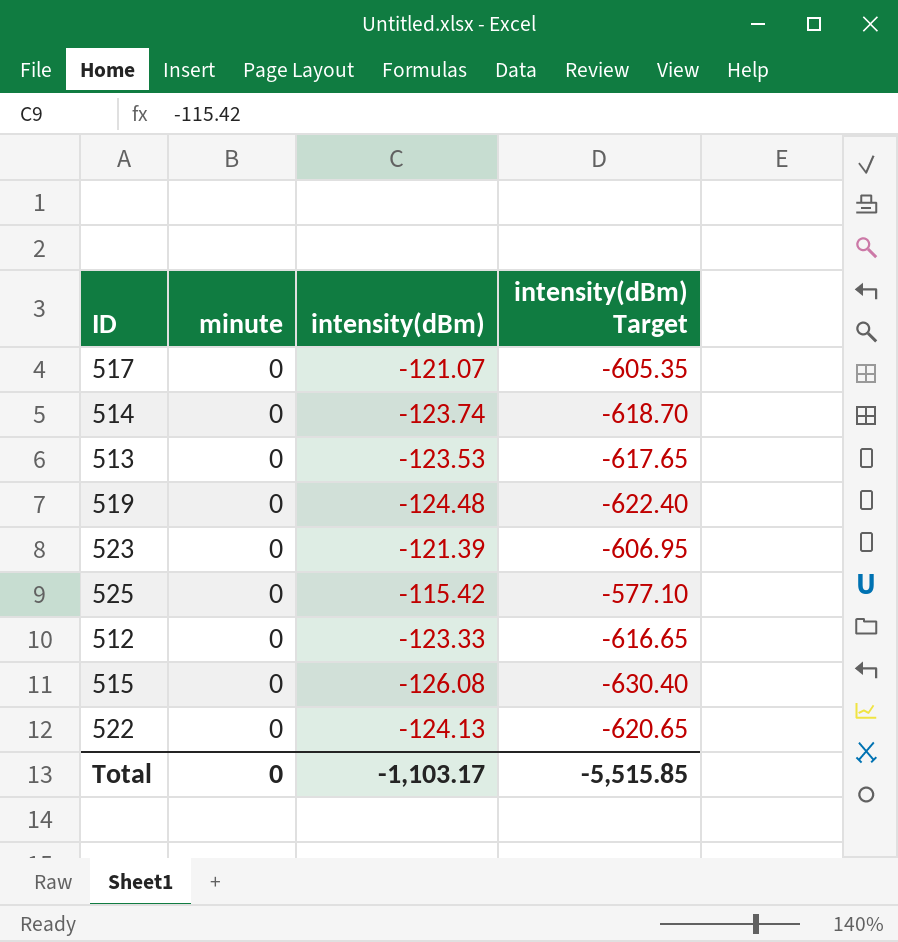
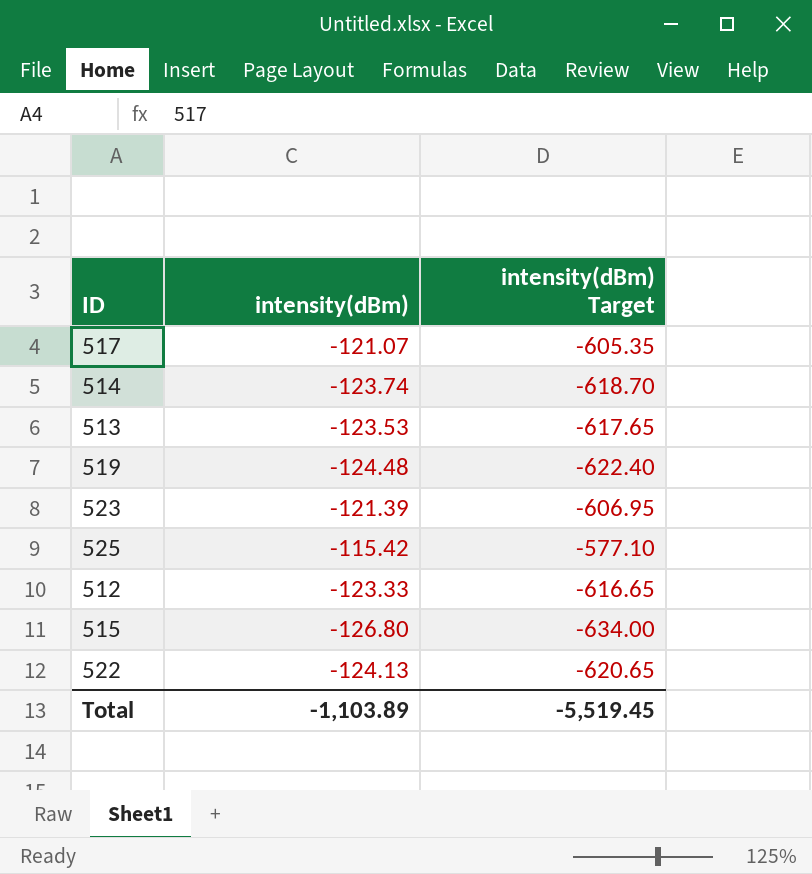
column minute | position: 2 -> none
515 | intensity(dBm): -126.08 -> -126.80
515 | intensity(dBm) Target: -630.40 -> -634.00
Total | intensity(dBm): -1,103.17 -> -1,103.89
Total | intensity(dBm) Target: -5,515.85 -> -5,519.45

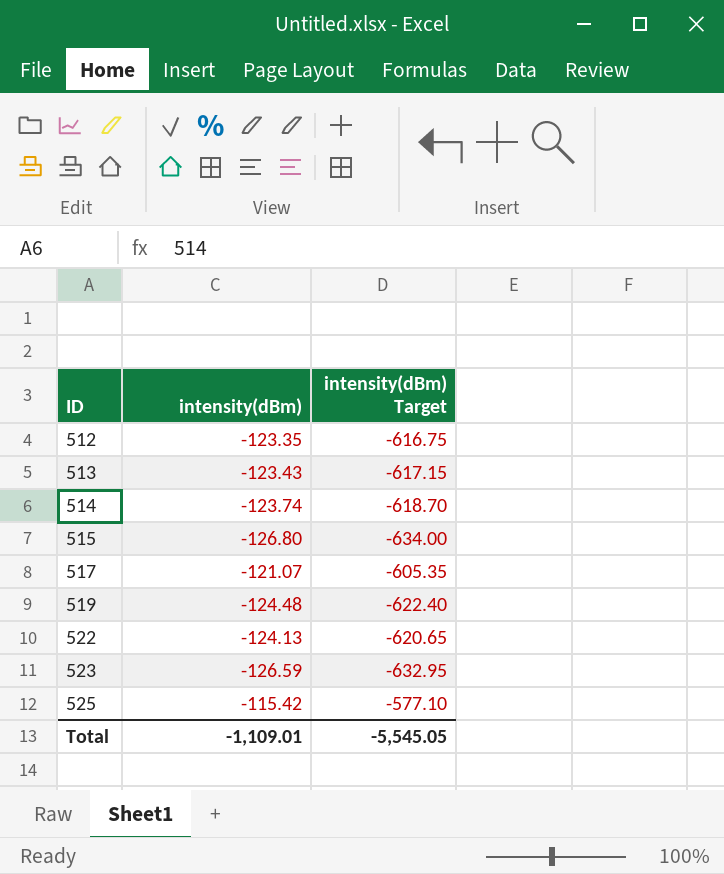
row order: none -> ID ascending
512 | intensity(dBm): -123.33 -> -123.35
512 | intensity(dBm) Target: -616.65 -> -616.75
513 | intensity(dBm): -123.53 -> -123.43
513 | intensity(dBm) Target: -617.65 -> -617.15
523 | intensity(dBm): -121.39 -> -126.59
523 | intensity(dBm) Target: -606.95 -> -632.95
Total | intensity(dBm): -1,103.89 -> -1,109.01
Total | intensity(dBm) Target: -5,519.45 -> -5,545.05

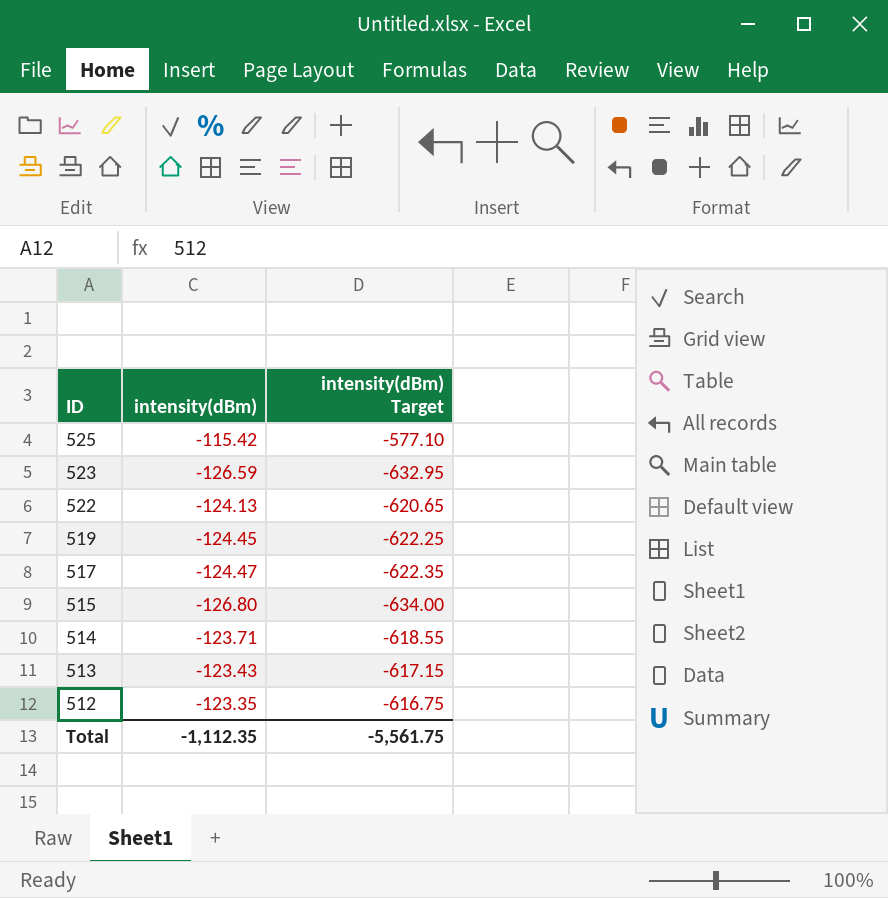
row order: ID ascending -> ID descending
519 | intensity(dBm): -124.48 -> -124.45
519 | intensity(dBm) Target: -622.40 -> -622.25
517 | intensity(dBm): -121.07 -> -124.47
517 | intensity(dBm) Target: -605.35 -> -622.35
514 | intensity(dBm): -123.74 -> -123.71
514 | intensity(dBm) Target: -618.70 -> -618.55
Total | intensity(dBm): -1,109.01 -> -1,112.35
Total | intensity(dBm) Target: -5,545.05 -> -5,561.75

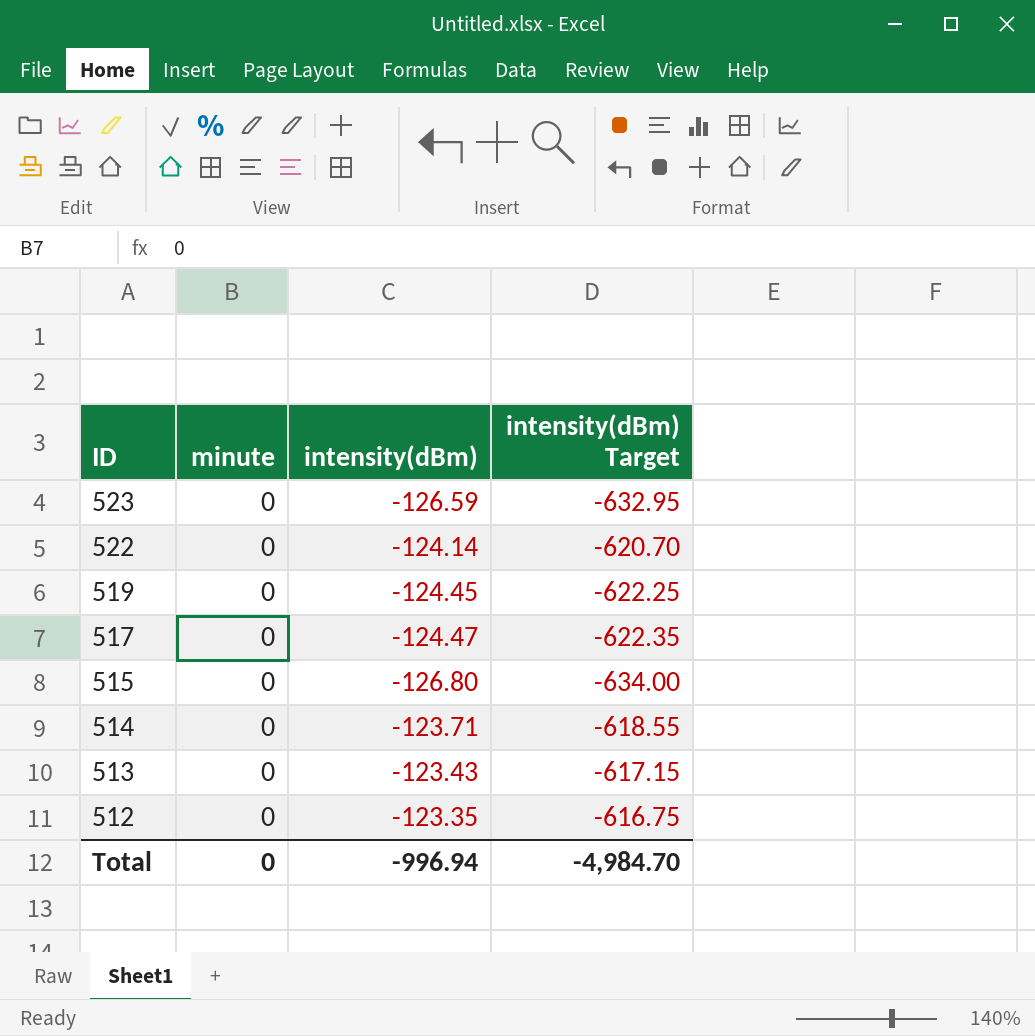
column minute | position: none -> 2
row 525: -115.42 | -577.10 -> none
522 | intensity(dBm): -124.13 -> -124.14
522 | intensity(dBm) Target: -620.65 -> -620.70
Total | intensity(dBm): -1,112.35 -> -996.94
Total | intensity(dBm) Target: -5,561.75 -> -4,984.70

